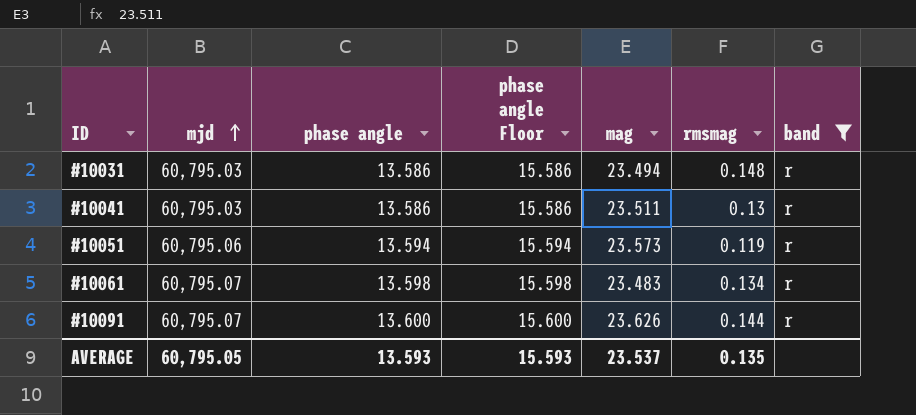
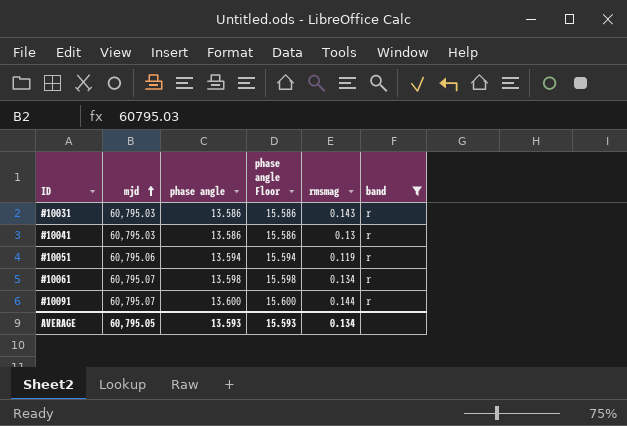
column mag | position: 5 -> none
#10031 | rmsmag: 0.148 -> 0.143
AVERAGE | rmsmag: 0.135 -> 0.134

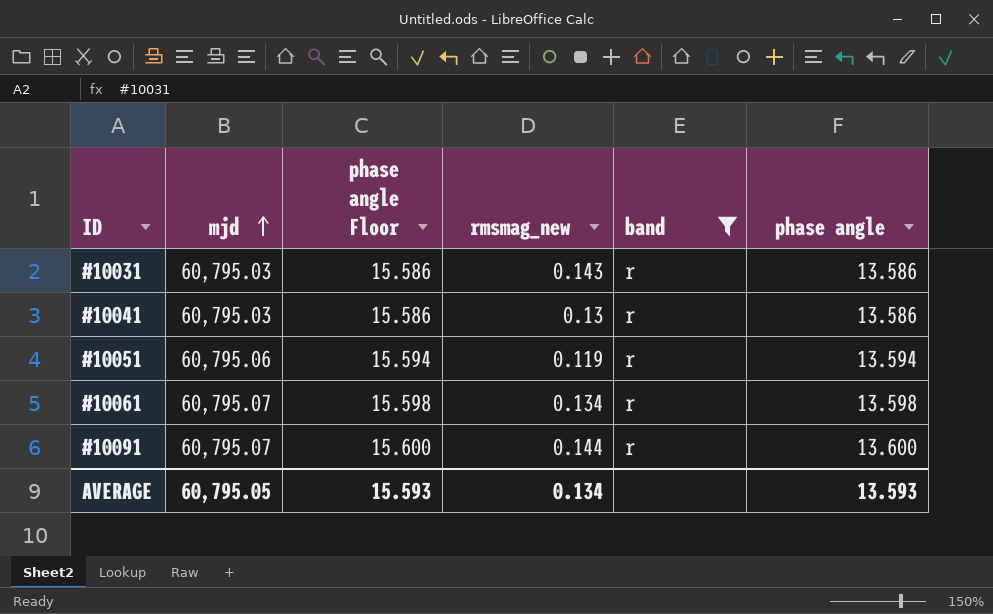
column name: rmsmag -> rmsmag_new
column phase angle | position: 3 -> 6

